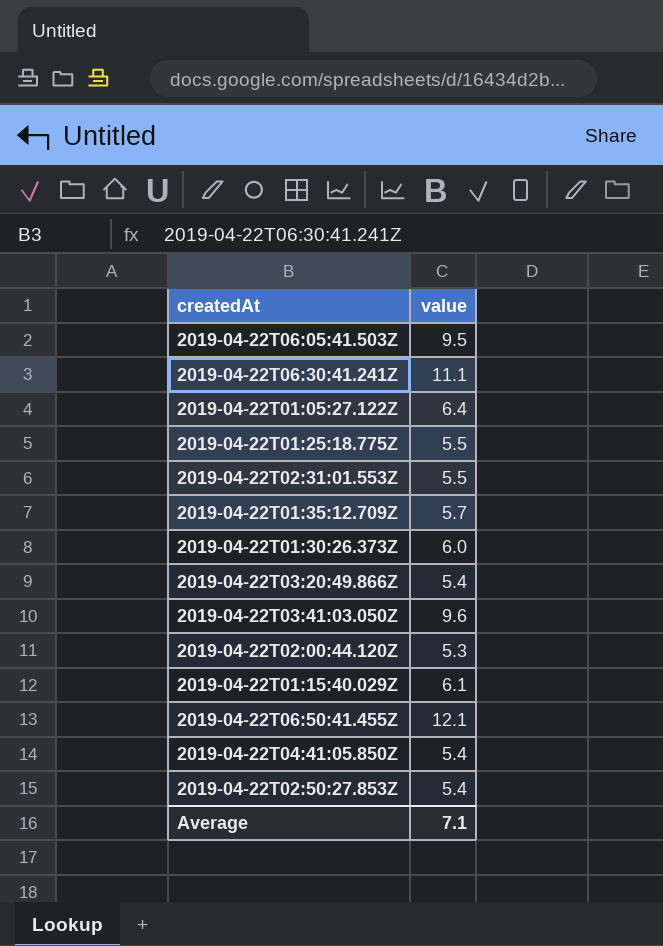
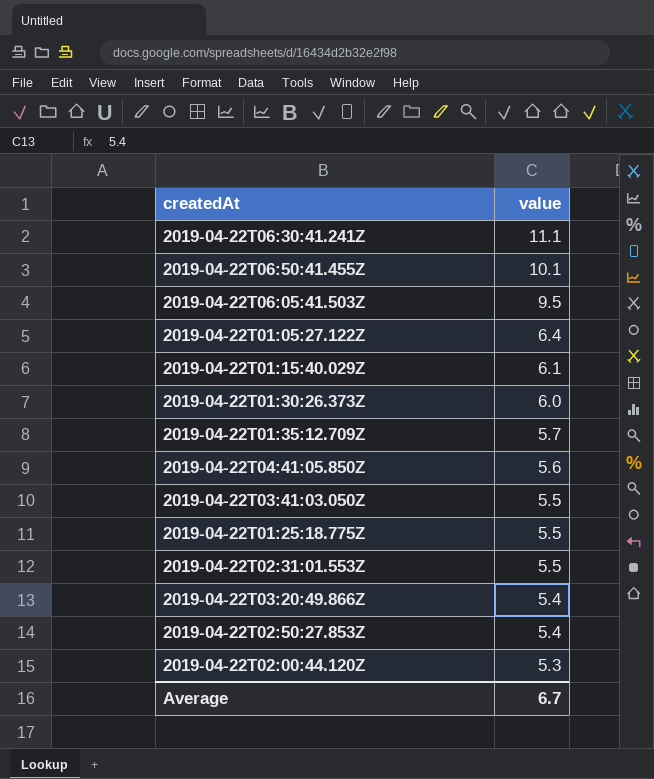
row order: none -> value descending
2019-04-22T06:50:41.455Z | value: 12.1 -> 10.1
2019-04-22T04:41:05.850Z | value: 5.4 -> 5.6
2019-04-22T03:41:03.050Z | value: 9.6 -> 5.5
Average | value: 7.1 -> 6.7

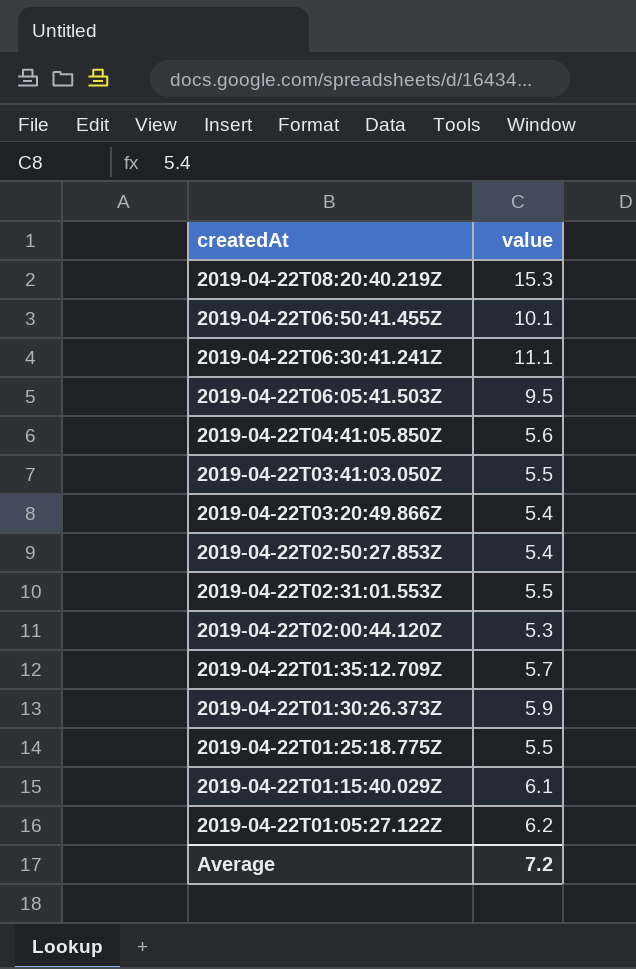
row order: value descending -> createdAt descending
row 2019-04-22T08:20:40.219Z: none -> 15.3
2019-04-22T01:30:26.373Z | value: 6.0 -> 5.9
2019-04-22T01:05:27.122Z | value: 6.4 -> 6.2
Average | value: 6.7 -> 7.2

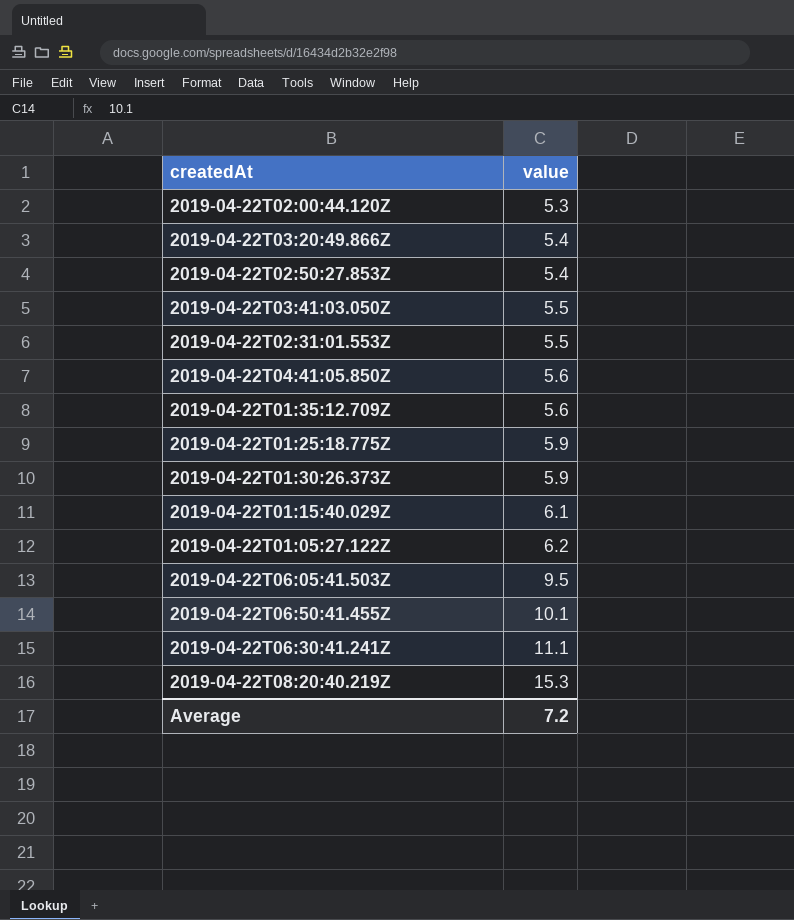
row order: createdAt descending -> value ascending
2019-04-22T01:35:12.709Z | value: 5.7 -> 5.6
2019-04-22T01:25:18.775Z | value: 5.5 -> 5.9

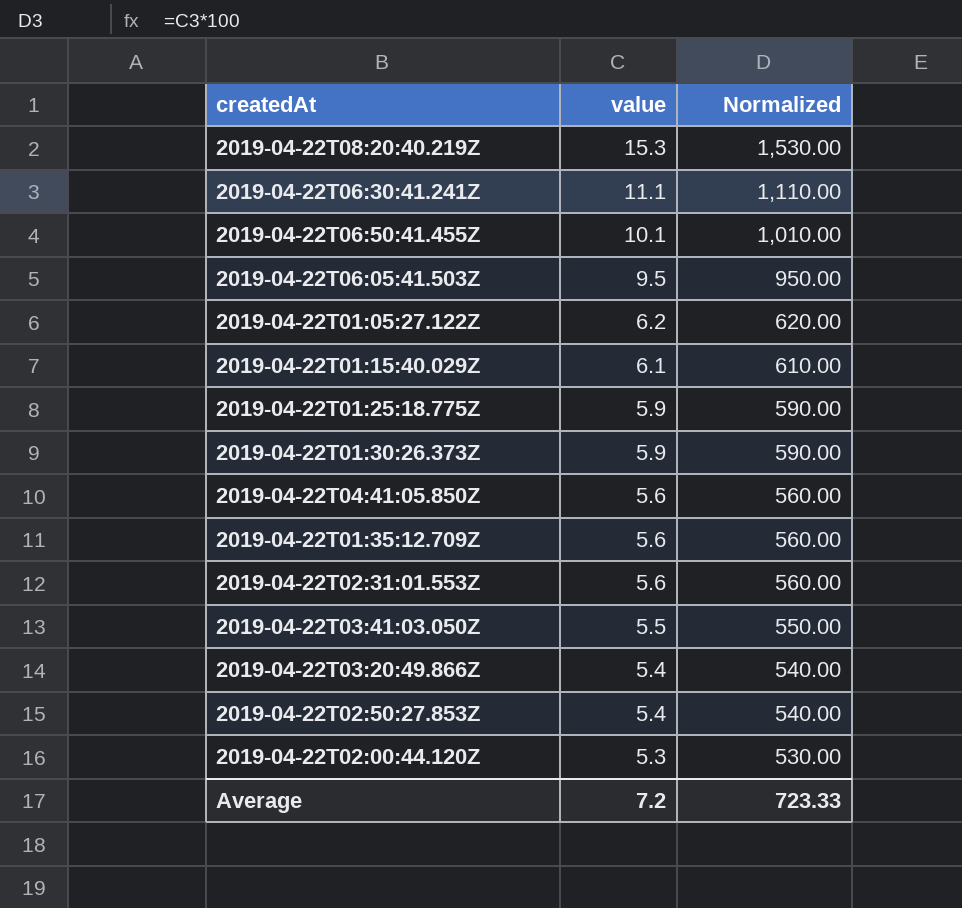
row order: value ascending -> value descending
column Normalized | formula: none -> [value] * 100
2019-04-22T02:31:01.553Z | value: 5.5 -> 5.6

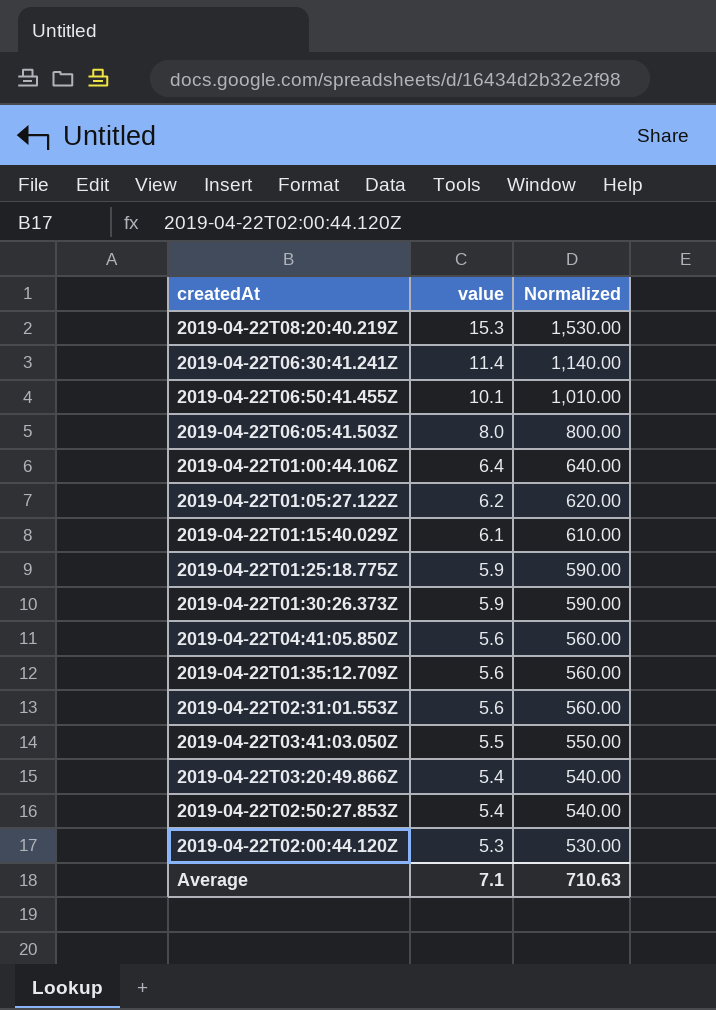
2019-04-22T06:30:41.241Z | value: 11.1 -> 11.4
2019-04-22T06:30:41.241Z | Normalized: 1,110.00 -> 1,140.00
2019-04-22T06:05:41.503Z | value: 9.5 -> 8.0
2019-04-22T06:05:41.503Z | Normalized: 950.00 -> 800.00
row 2019-04-22T01:00:44.106Z: none -> 6.4 | 640.00
Average | value: 7.2 -> 7.1
Average | Normalized: 723.33 -> 710.63

